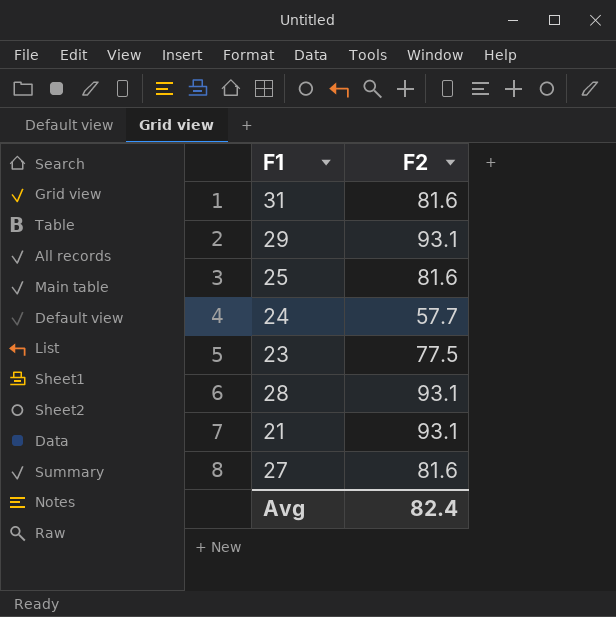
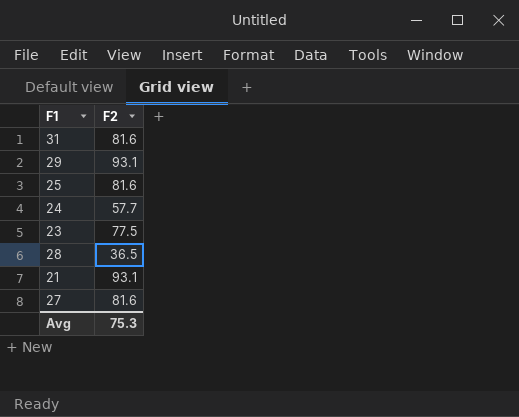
28 | F2: 93.1 -> 36.5
Avg | F2: 82.4 -> 75.3

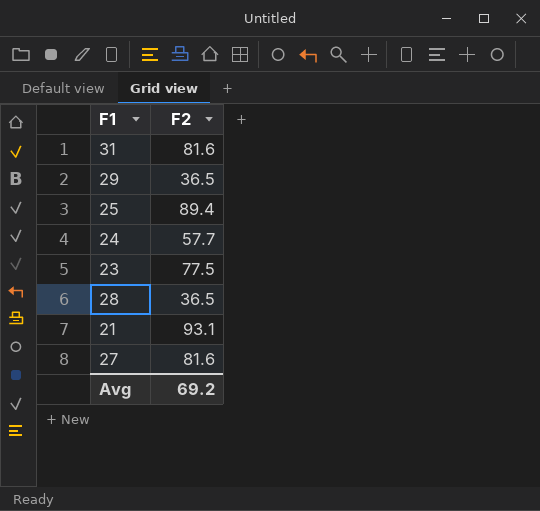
29 | F2: 93.1 -> 36.5
25 | F2: 81.6 -> 89.4
Avg | F2: 75.3 -> 69.2

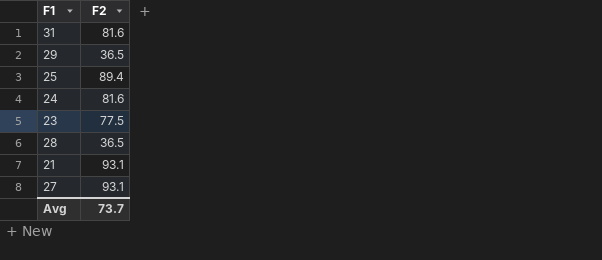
24 | F2: 57.7 -> 81.6
27 | F2: 81.6 -> 93.1
Avg | F2: 69.2 -> 73.7

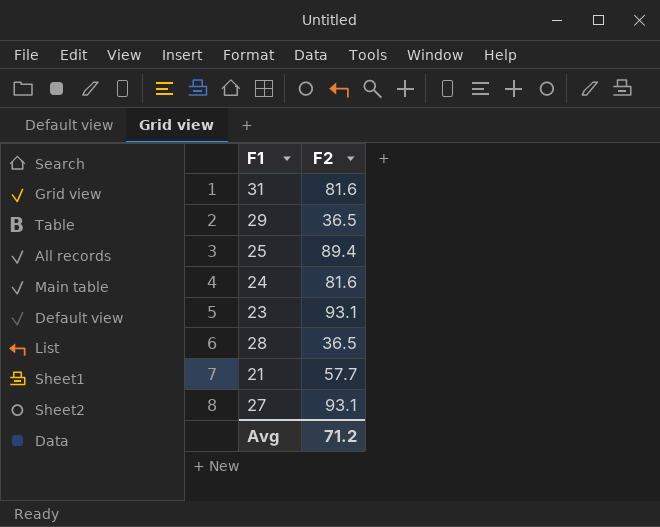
23 | F2: 77.5 -> 93.1
21 | F2: 93.1 -> 57.7
Avg | F2: 73.7 -> 71.2

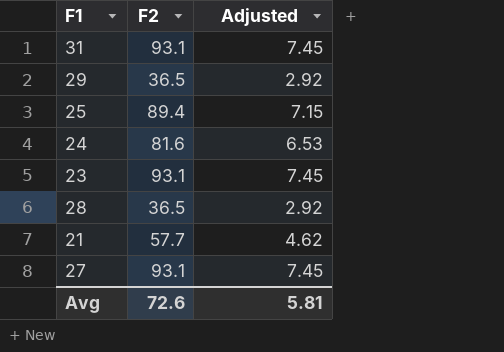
column Adjusted | formula: none -> [F2] * 0.08
31 | F2: 81.6 -> 93.1
Avg | F2: 71.2 -> 72.6

